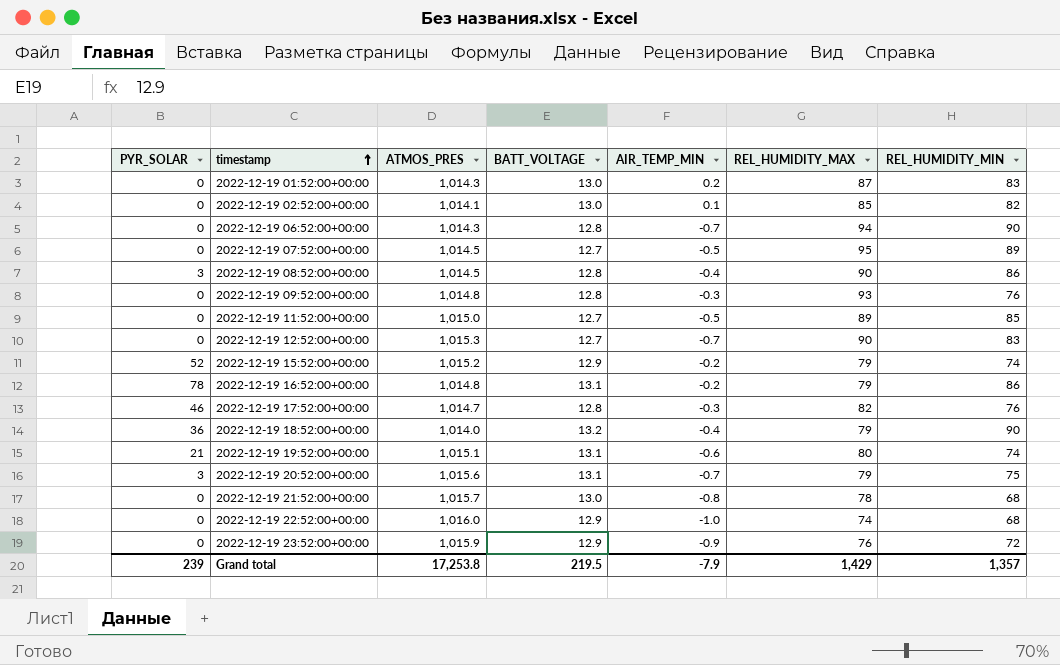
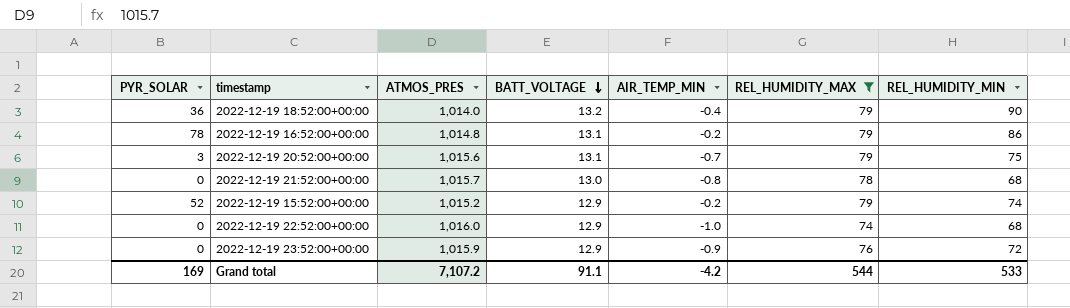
filter: none -> REL_HUMIDITY_MAX <= 79
row order: timestamp ascending -> BATT_VOLTAGE descending
Grand total | PYR_SOLAR: 239 -> 169
Grand total | ATMOS_PRES: 17,253.8 -> 7,107.2
Grand total | BATT_VOLTAGE: 219.5 -> 91.1
Grand total | AIR_TEMP_MIN: -7.9 -> -4.2
Grand total | REL_HUMIDITY_MAX: 1,429 -> 544
Grand total | REL_HUMIDITY_MIN: 1,357 -> 533

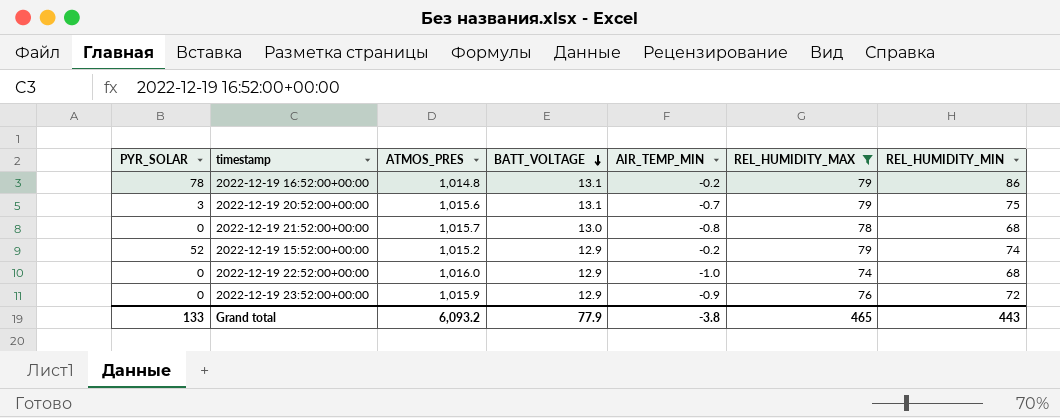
row 2022-12-19 18:52:00+00:00: 36 | 1,014.0 | 13.2 | -0.4 | 79 | 90 -> none
Grand total | PYR_SOLAR: 169 -> 133
Grand total | ATMOS_PRES: 7,107.2 -> 6,093.2
Grand total | BATT_VOLTAGE: 91.1 -> 77.9
Grand total | AIR_TEMP_MIN: -4.2 -> -3.8
Grand total | REL_HUMIDITY_MAX: 544 -> 465
Grand total | REL_HUMIDITY_MIN: 533 -> 443

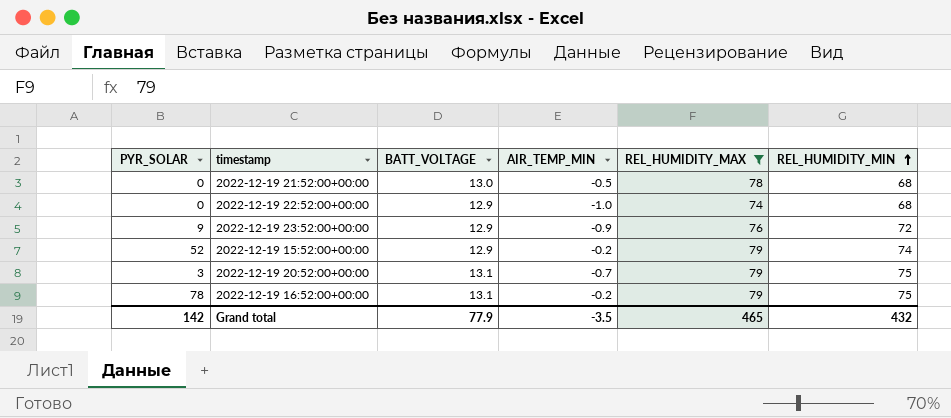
row order: BATT_VOLTAGE descending -> REL_HUMIDITY_MIN ascending
column ATMOS_PRES | position: 3 -> none
2022-12-19 21:52:00+00:00 | AIR_TEMP_MIN: -0.8 -> -0.5
2022-12-19 23:52:00+00:00 | PYR_SOLAR: 0 -> 9
2022-12-19 16:52:00+00:00 | REL_HUMIDITY_MIN: 86 -> 75
Grand total | PYR_SOLAR: 133 -> 142
Grand total | AIR_TEMP_MIN: -3.8 -> -3.5
Grand total | REL_HUMIDITY_MIN: 443 -> 432

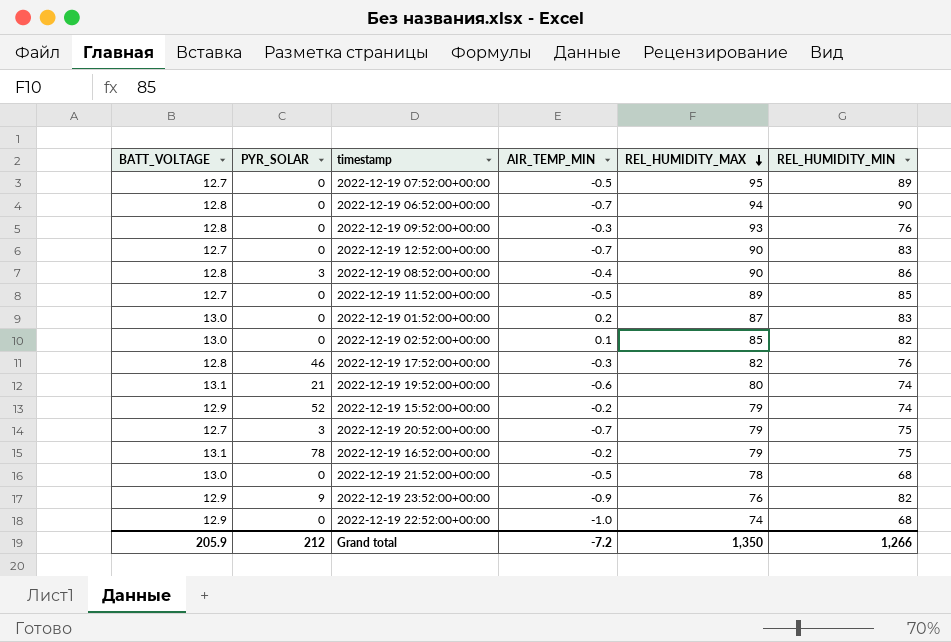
filter: REL_HUMIDITY_MAX <= 79 -> none
row order: REL_HUMIDITY_MIN ascending -> REL_HUMIDITY_MAX descending
column BATT_VOLTAGE | position: 3 -> 1
2022-12-19 20:52:00+00:00 | BATT_VOLTAGE: 13.1 -> 12.7
2022-12-19 23:52:00+00:00 | REL_HUMIDITY_MIN: 72 -> 82
Grand total | BATT_VOLTAGE: 77.9 -> 205.9
Grand total | PYR_SOLAR: 142 -> 212
Grand total | AIR_TEMP_MIN: -3.5 -> -7.2
Grand total | REL_HUMIDITY_MAX: 465 -> 1,350
Grand total | REL_HUMIDITY_MIN: 432 -> 1,266

